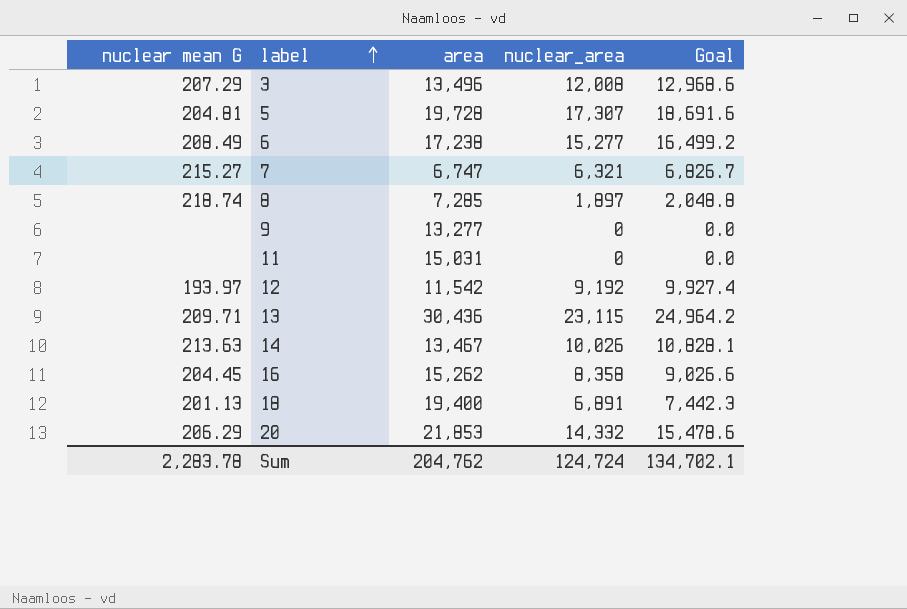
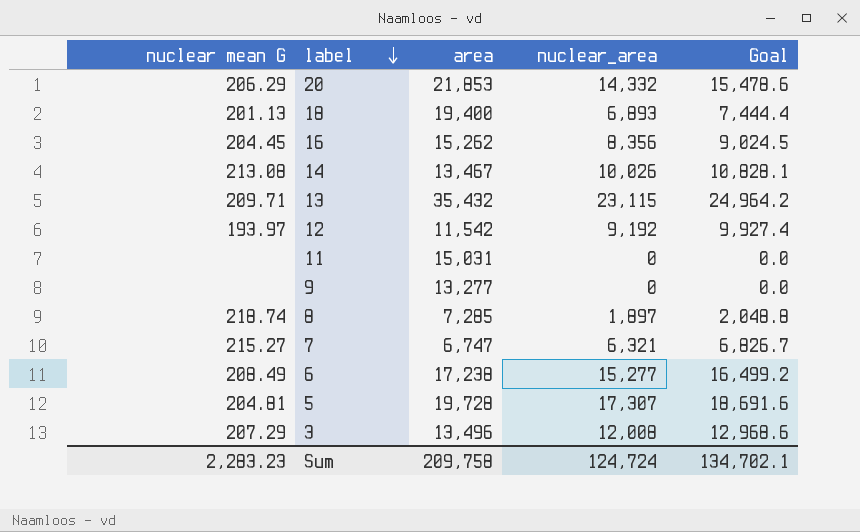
row order: label ascending -> label descending
18 | nuclear_area: 6,891 -> 6,893
18 | Goal: 7,442.3 -> 7,444.4
16 | nuclear_area: 8,358 -> 8,356
16 | Goal: 9,026.6 -> 9,024.5
14 | nuclear mean G: 213.63 -> 213.08
13 | area: 30,436 -> 35,432
Sum | nuclear mean G: 2,283.78 -> 2,283.23
Sum | area: 204,762 -> 209,758

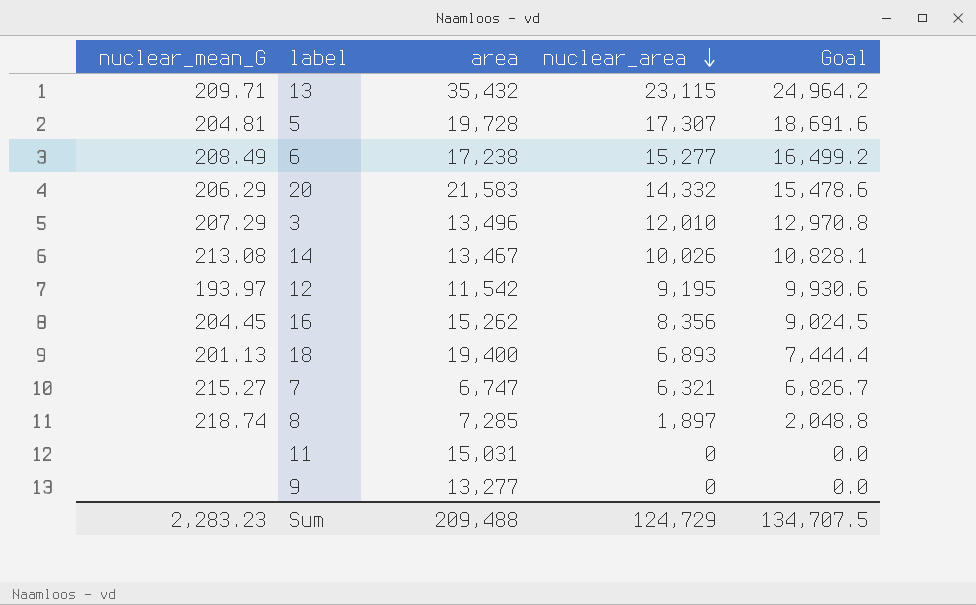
row order: label descending -> nuclear_area descending
column name: nuclear mean G -> nuclear_mean_G
20 | area: 21,853 -> 21,583
3 | nuclear_area: 12,008 -> 12,010
3 | Goal: 12,968.6 -> 12,970.8
12 | nuclear_area: 9,192 -> 9,195
12 | Goal: 9,927.4 -> 9,930.6
Sum | area: 209,758 -> 209,488
Sum | nuclear_area: 124,724 -> 124,729
Sum | Goal: 134,702.1 -> 134,707.5

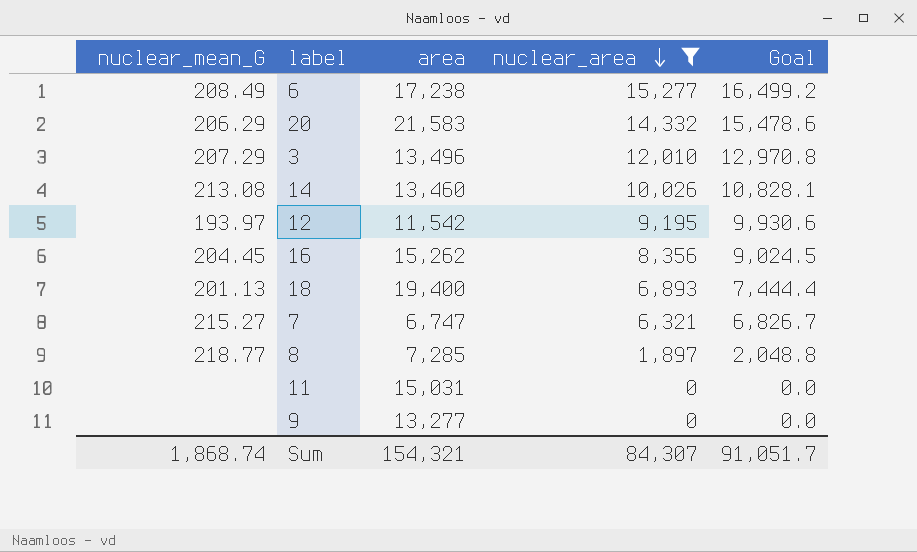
filter: none -> nuclear_area <= 15,277
14 | area: 13,467 -> 13,460
8 | nuclear_mean_G: 218.74 -> 218.77
Sum | nuclear_mean_G: 2,283.23 -> 1,868.74
Sum | area: 209,488 -> 154,321
Sum | nuclear_area: 124,729 -> 84,307
Sum | Goal: 134,707.5 -> 91,051.7

